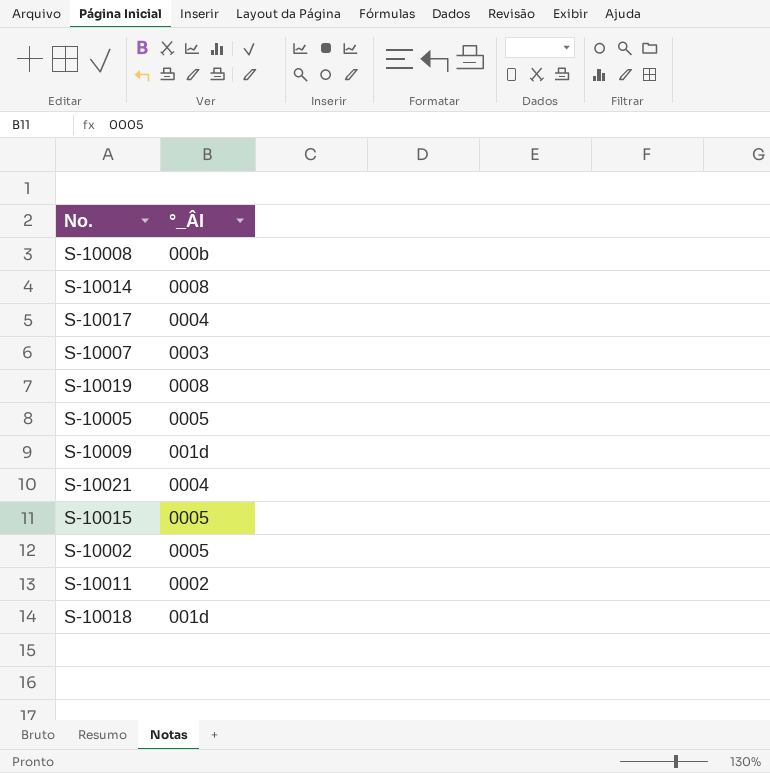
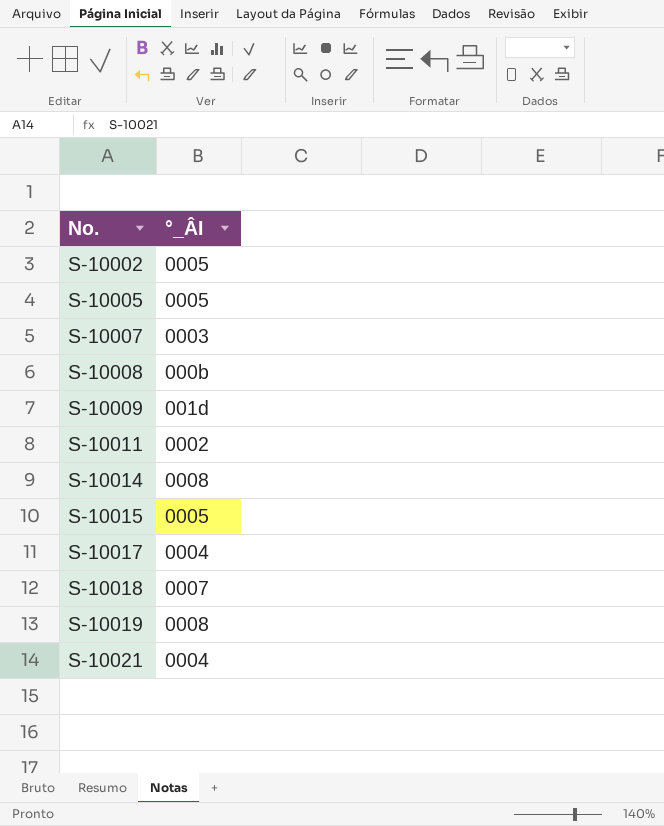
row order: none -> No. ascending
S-10018 | °_ÂI: 001d -> 0007

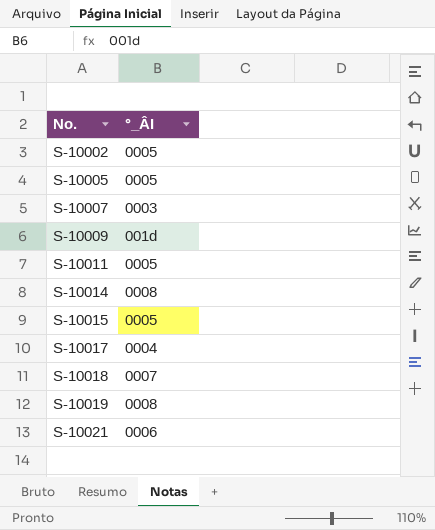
row S-10008: 000b -> none
S-10011 | °_ÂI: 0002 -> 0005
S-10021 | °_ÂI: 0004 -> 0006

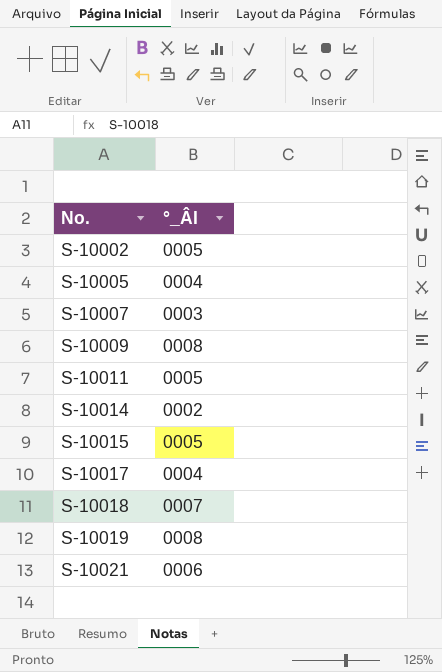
S-10005 | °_ÂI: 0005 -> 0004
S-10009 | °_ÂI: 001d -> 0008
S-10014 | °_ÂI: 0008 -> 0002

